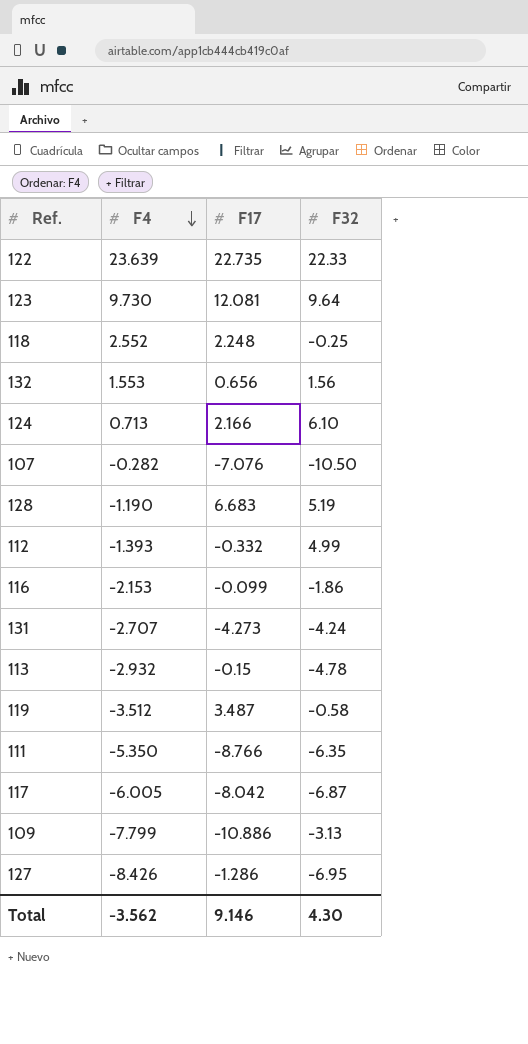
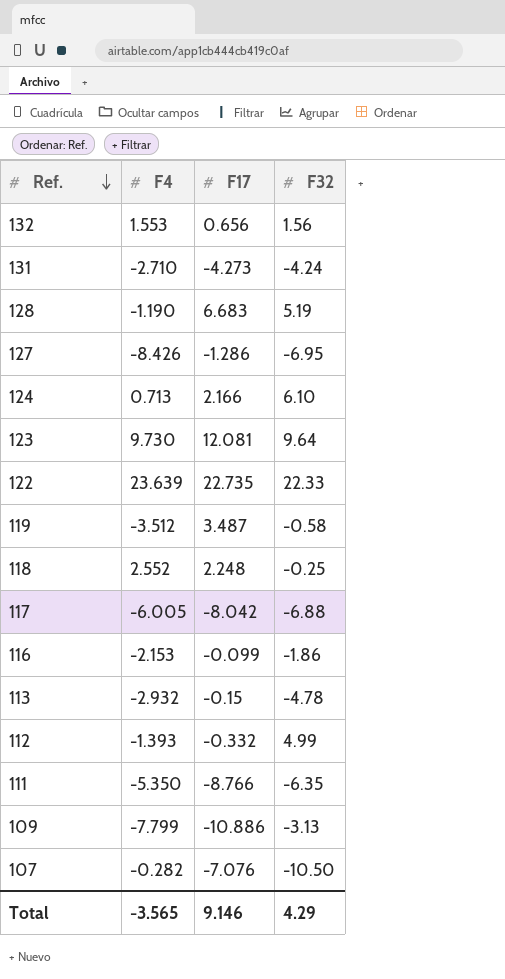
row order: F4 descending -> Ref. descending
131 | F4: -2.707 -> -2.710
117 | F32: -6.87 -> -6.88
Total | F4: -3.562 -> -3.565
Total | F32: 4.30 -> 4.29

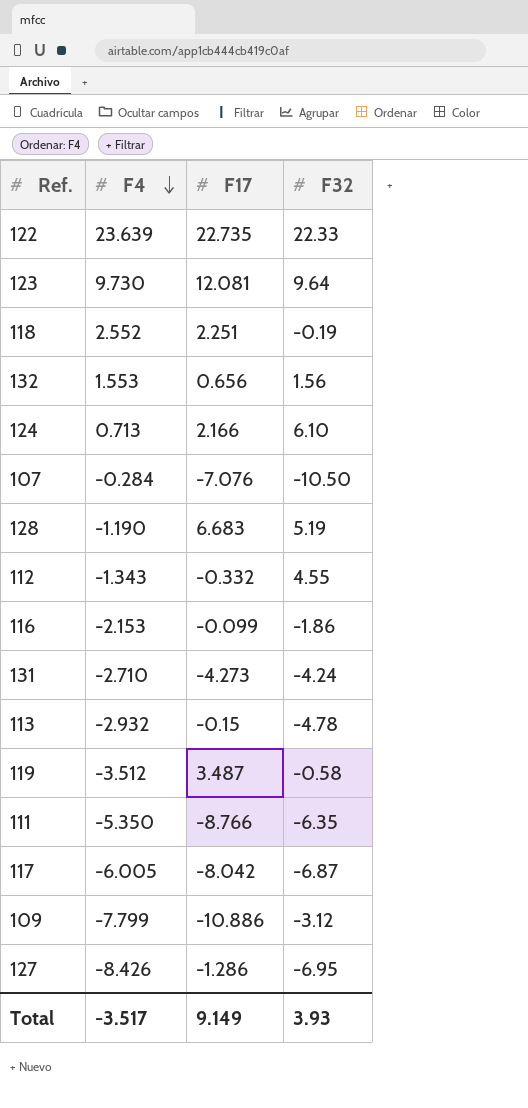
row order: Ref. descending -> F4 descending
118 | F17: 2.248 -> 2.251
118 | F32: -0.25 -> -0.19
107 | F4: -0.282 -> -0.284
112 | F4: -1.393 -> -1.343
112 | F32: 4.99 -> 4.55
117 | F32: -6.88 -> -6.87
109 | F32: -3.13 -> -3.12
Total | F4: -3.565 -> -3.517
Total | F17: 9.146 -> 9.149
Total | F32: 4.29 -> 3.93

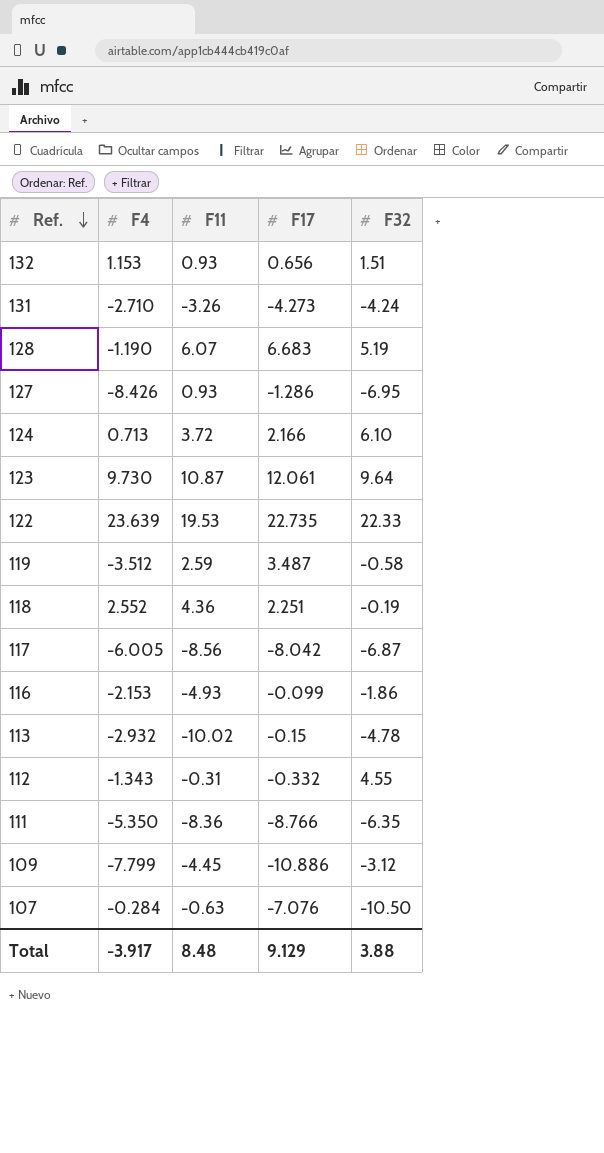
row order: F4 descending -> Ref. descending
column F11 | position: none -> 3
132 | F4: 1.553 -> 1.153
132 | F32: 1.56 -> 1.51
123 | F17: 12.081 -> 12.061
Total | F4: -3.517 -> -3.917
Total | F17: 9.149 -> 9.129
Total | F32: 3.93 -> 3.88

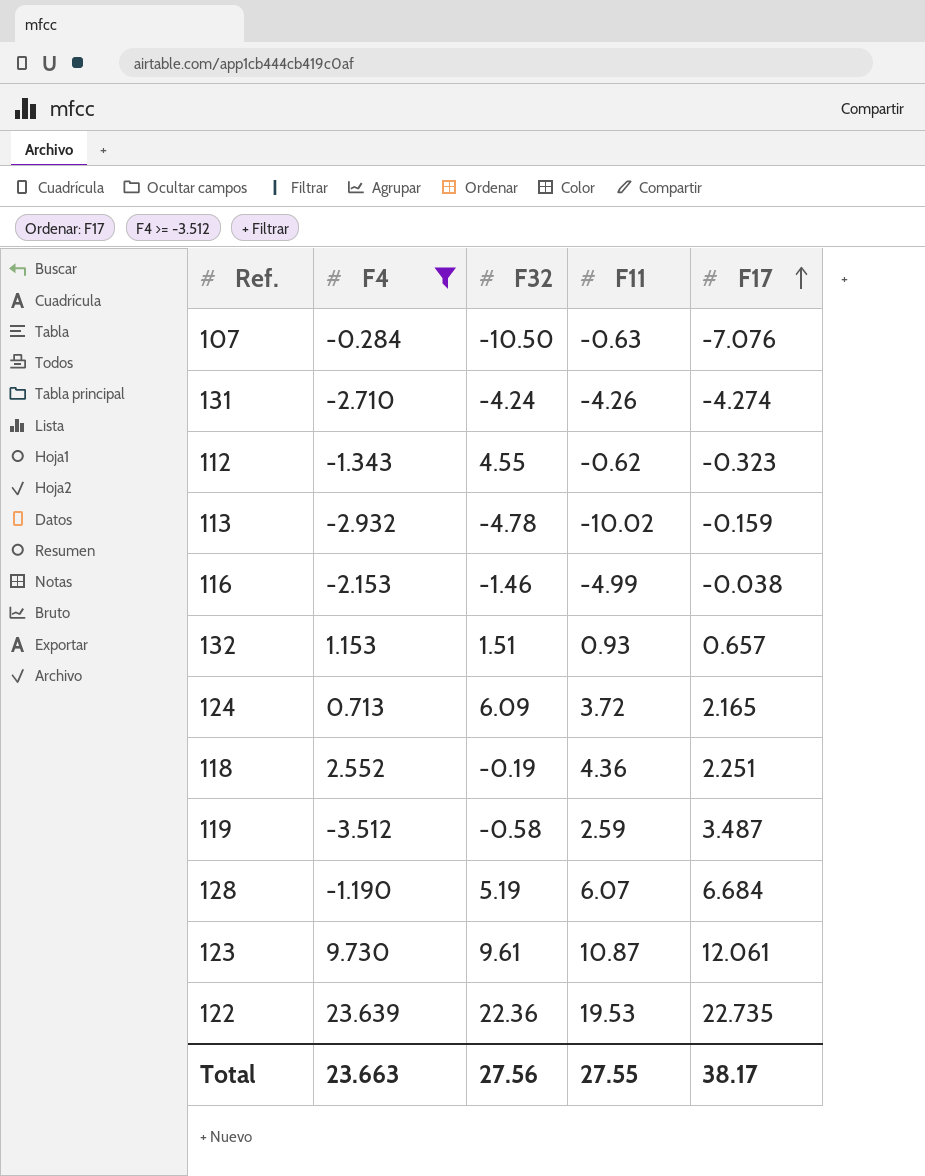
filter: none -> F4 >= -3.512
row order: Ref. descending -> F17 ascending
column F32 | position: 5 -> 3
131 | F11: -3.26 -> -4.26
131 | F17: -4.273 -> -4.274
112 | F11: -0.31 -> -0.62
112 | F17: -0.332 -> -0.323
113 | F17: -0.15 -> -0.159
116 | F32: -1.86 -> -1.46
116 | F11: -4.93 -> -4.99
116 | F17: -0.099 -> -0.038
132 | F17: 0.656 -> 0.657
124 | F32: 6.10 -> 6.09
124 | F17: 2.166 -> 2.165
128 | F17: 6.683 -> 6.684
123 | F32: 9.64 -> 9.61
122 | F32: 22.33 -> 22.36
Total | F4: -3.917 -> 23.663
Total | F32: 3.88 -> 27.56
Total | F11: 8.48 -> 27.55
Total | F17: 9.129 -> 38.17

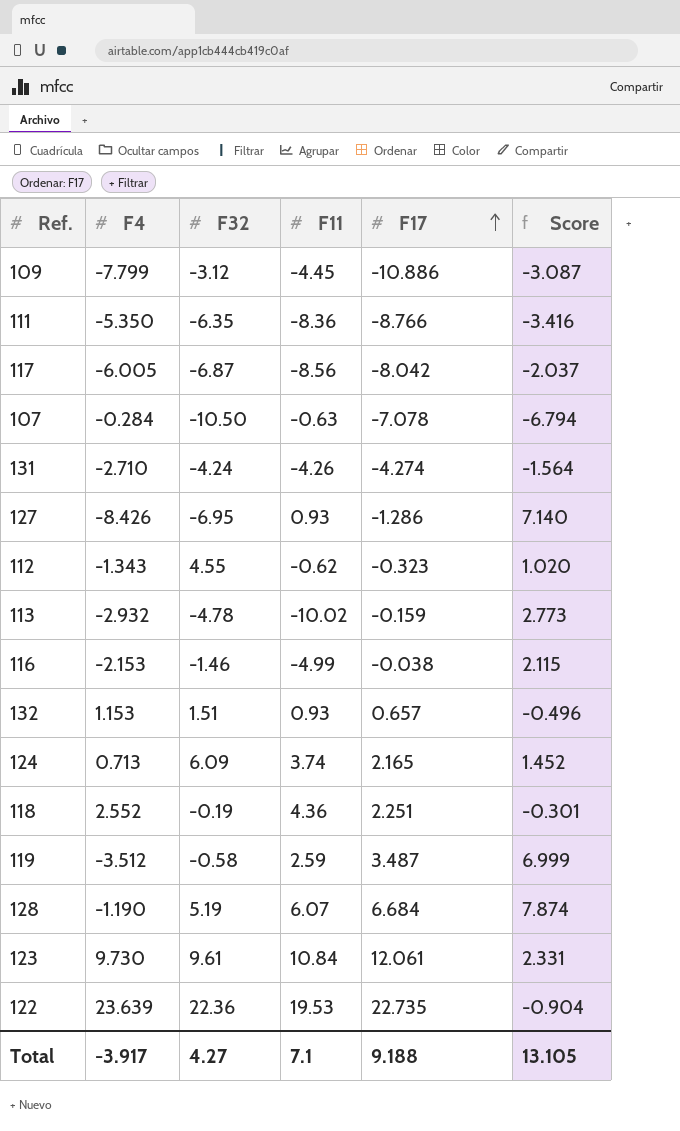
filter: F4 >= -3.512 -> none
column Score | formula: none -> [F17] - [F4]
107 | F17: -7.076 -> -7.078
124 | F11: 3.72 -> 3.74
123 | F11: 10.87 -> 10.84
Total | F4: 23.663 -> -3.917
Total | F32: 27.56 -> 4.27
Total | F11: 27.55 -> 7.1
Total | F17: 38.17 -> 9.188

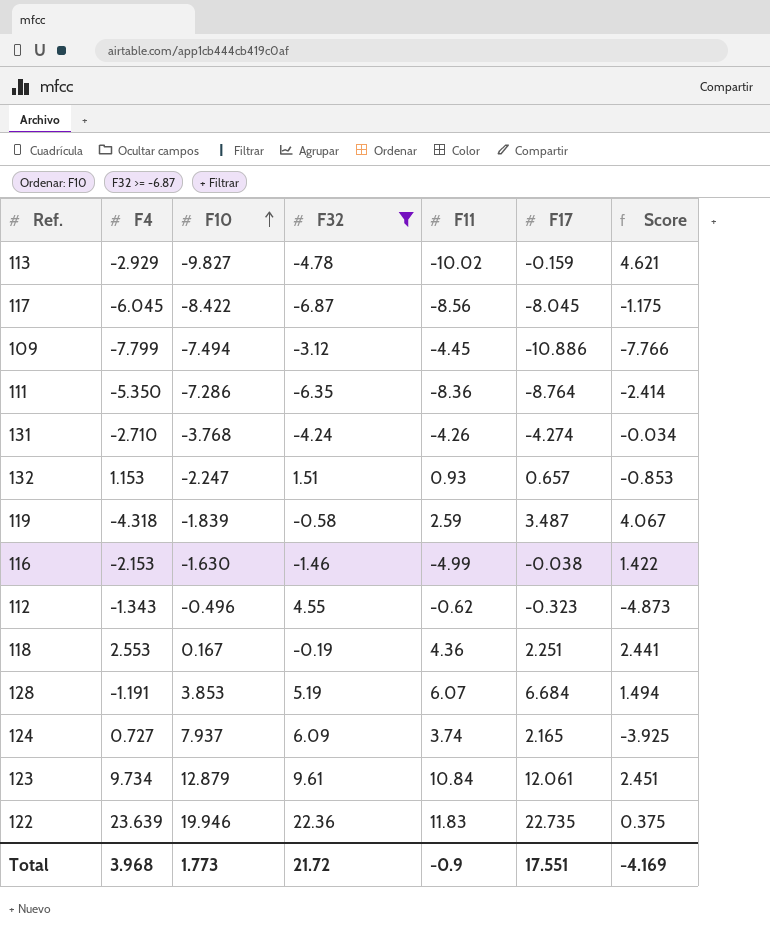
filter: none -> F32 >= -6.87
row order: F17 ascending -> F10 ascending
column F10 | position: none -> 3
column Score | formula: [F17] - [F4] -> [F17] - [F32]
113 | F4: -2.932 -> -2.929
117 | F4: -6.005 -> -6.045
117 | F17: -8.042 -> -8.045
111 | F17: -8.766 -> -8.764
119 | F4: -3.512 -> -4.318
118 | F4: 2.552 -> 2.553
128 | F4: -1.190 -> -1.191
124 | F4: 0.713 -> 0.727
123 | F4: 9.730 -> 9.734
122 | F11: 19.53 -> 11.83
Total | F4: -3.917 -> 3.968
Total | F32: 4.27 -> 21.72
Total | F11: 7.1 -> -0.9
Total | F17: 9.188 -> 17.551
Total | Score: 13.105 -> -4.169

